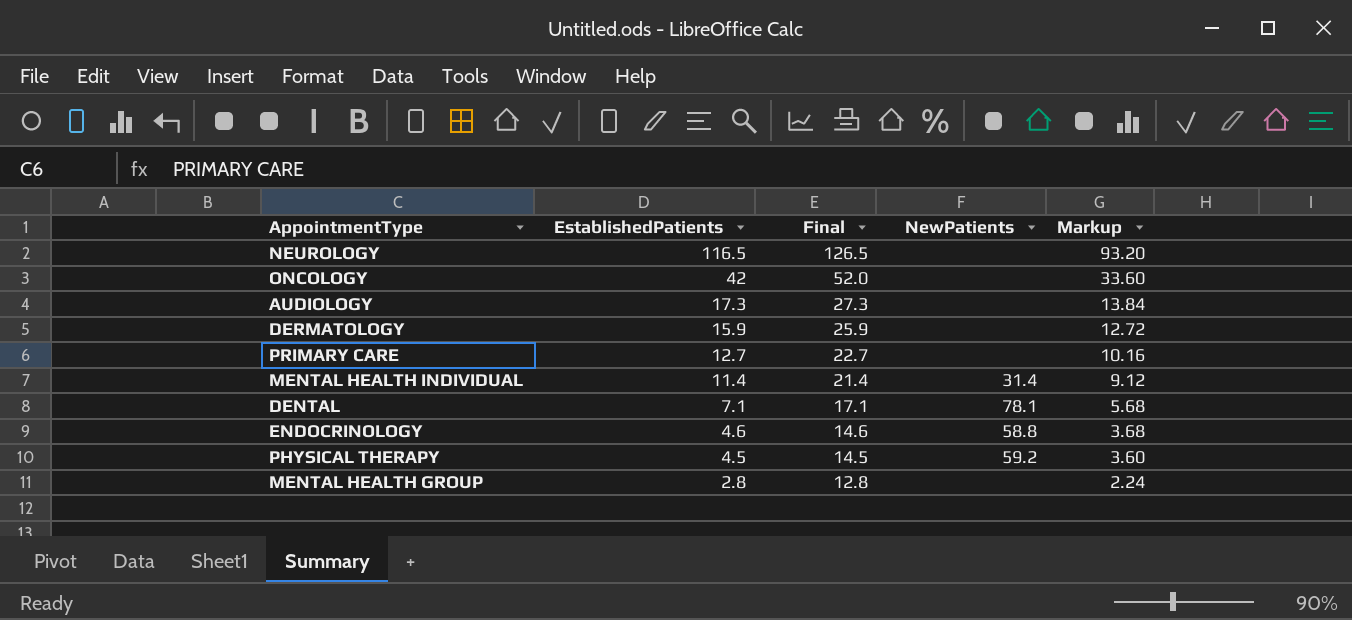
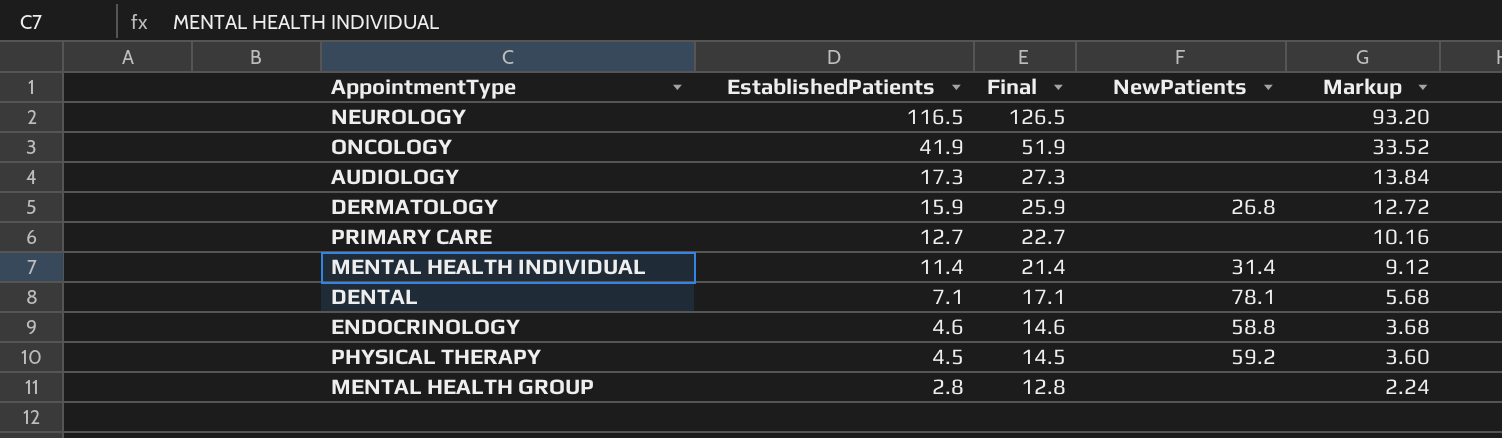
ONCOLOGY | EstablishedPatients: 42 -> 41.9
ONCOLOGY | Final: 52.0 -> 51.9
ONCOLOGY | Markup: 33.60 -> 33.52
DERMATOLOGY | NewPatients: none -> 26.8

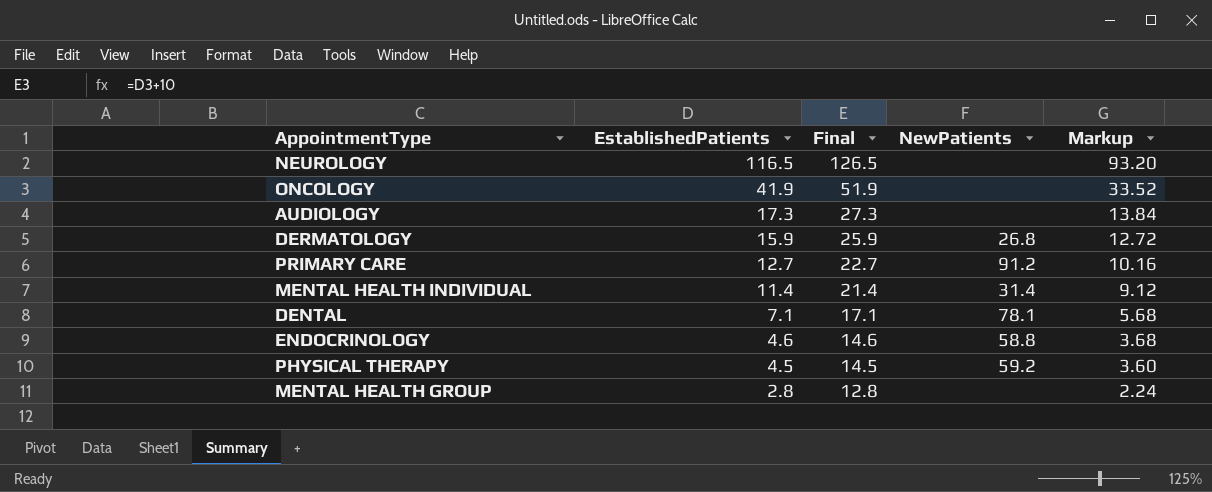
PRIMARY CARE | NewPatients: none -> 91.2

